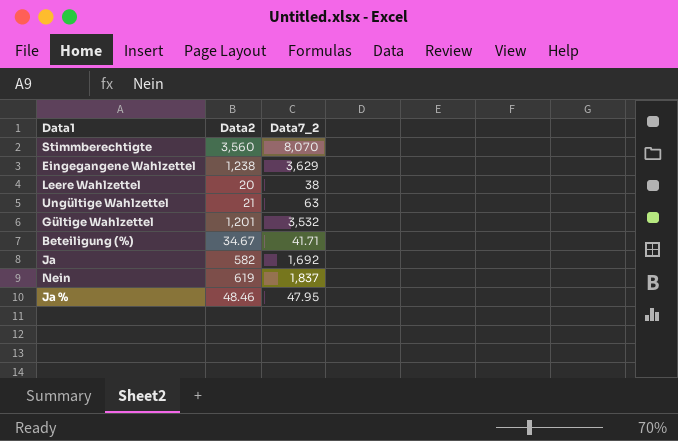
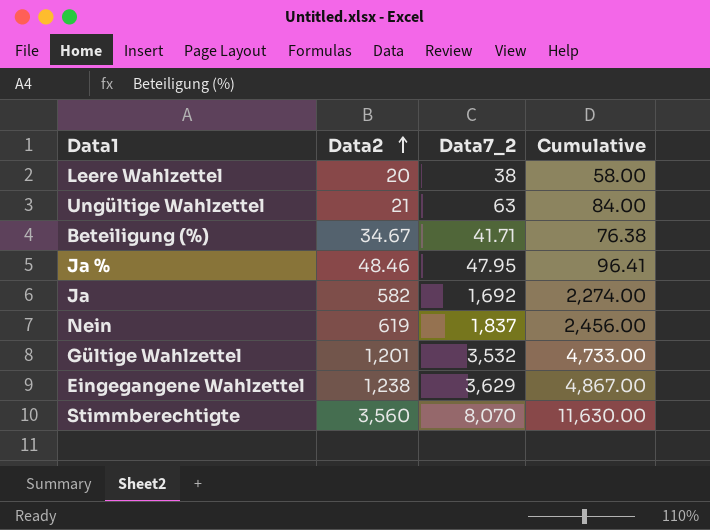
row order: none -> Data2 ascending
column Cumulative | formula: none -> [Data2] + [Data7_2]

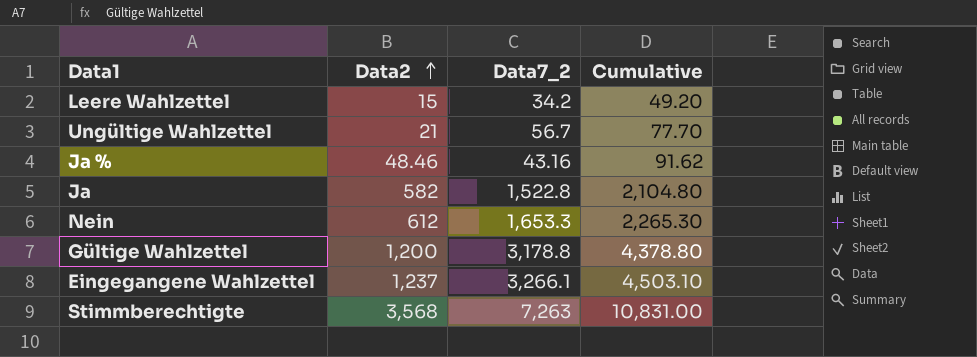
row Beteiligung (%): 34.67 | 41.71 | 76.38 -> none
Leere Wahlzettel | Data2: 20 -> 15
Leere Wahlzettel | Data7_2: 38 -> 34.2
Leere Wahlzettel | Cumulative: 58.00 -> 49.20
Ungültige Wahlzettel | Data7_2: 63 -> 56.7
Ungültige Wahlzettel | Cumulative: 84.00 -> 77.70
Ja % | Data7_2: 47.95 -> 43.16
Ja % | Cumulative: 96.41 -> 91.62
Ja | Data7_2: 1,692 -> 1,522.8
Ja | Cumulative: 2,274.00 -> 2,104.80
Nein | Data2: 619 -> 612
Nein | Data7_2: 1,837 -> 1,653.3
Nein | Cumulative: 2,456.00 -> 2,265.30
Gültige Wahlzettel | Data2: 1,201 -> 1,200
Gültige Wahlzettel | Data7_2: 3,532 -> 3,178.8
Gültige Wahlzettel | Cumulative: 4,733.00 -> 4,378.80
Eingegangene Wahlzettel | Data2: 1,238 -> 1,237
Eingegangene Wahlzettel | Data7_2: 3,629 -> 3,266.1
Eingegangene Wahlzettel | Cumulative: 4,867.00 -> 4,503.10
Stimmberechtigte | Data2: 3,560 -> 3,568
Stimmberechtigte | Data7_2: 8,070 -> 7,263
Stimmberechtigte | Cumulative: 11,630.00 -> 10,831.00

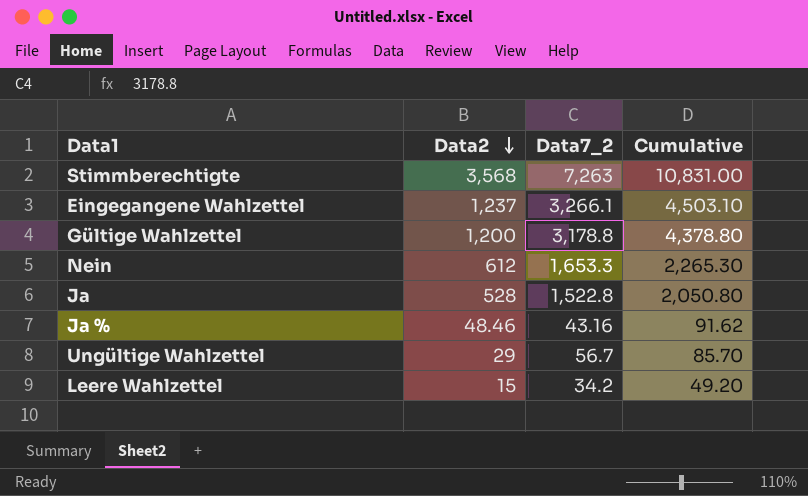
row order: Data2 ascending -> Data2 descending
Ja | Data2: 582 -> 528
Ja | Cumulative: 2,104.80 -> 2,050.80
Ungültige Wahlzettel | Data2: 21 -> 29
Ungültige Wahlzettel | Cumulative: 77.70 -> 85.70

